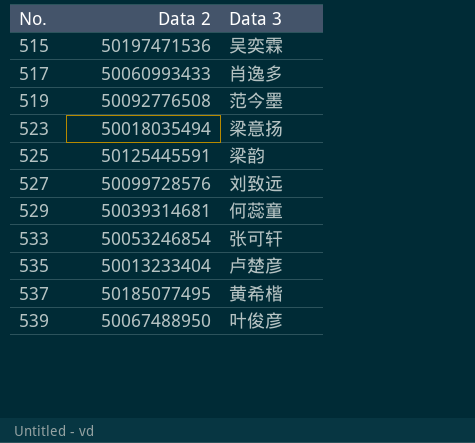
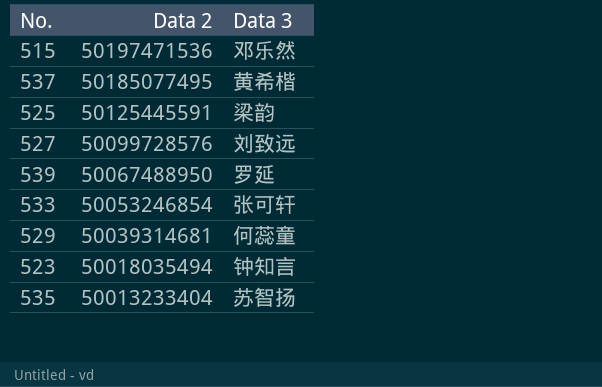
row order: No. ascending -> Data 2 descending
row 517: 50060993433 | 肖逸多 -> none
row 519: 50092776508 | 范今墨 -> none
515 | Data 3: 吴奕霖 -> 邓乐然
539 | Data 3: 叶俊彦 -> 罗延
523 | Data 3: 梁意扬 -> 钟知言
535 | Data 3: 卢楚彦 -> 苏智扬

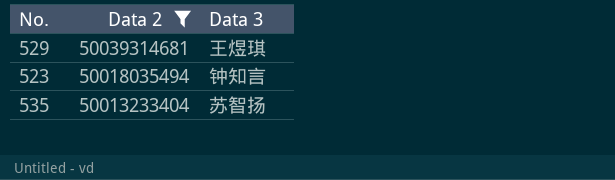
filter: none -> Data 2 <= 50039314681
529 | Data 3: 何蕊童 -> 王煜琪

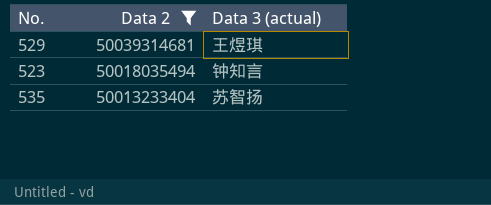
column name: Data 3 -> Data 3 (actual)

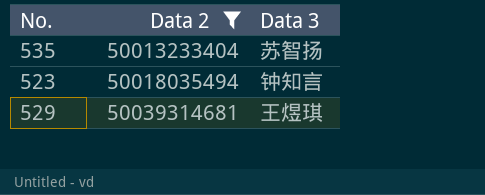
row order: Data 2 descending -> Data 2 ascending
column name: Data 3 (actual) -> Data 3

